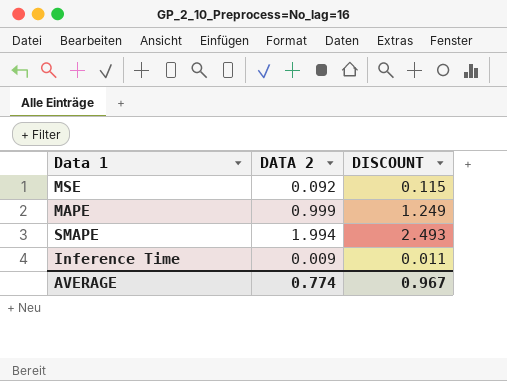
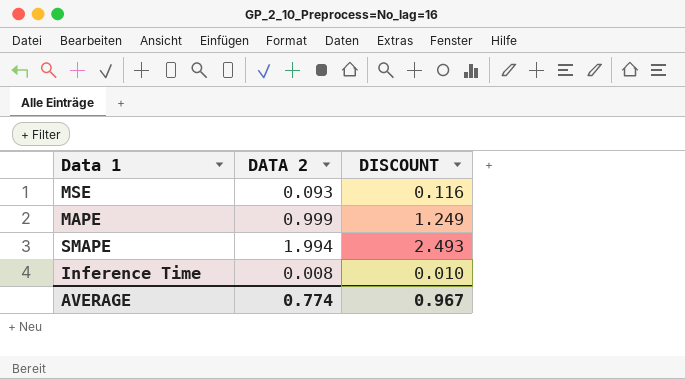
MSE | DATA 2: 0.092 -> 0.093
MSE | DISCOUNT: 0.115 -> 0.116
Inference Time | DATA 2: 0.009 -> 0.008
Inference Time | DISCOUNT: 0.011 -> 0.010

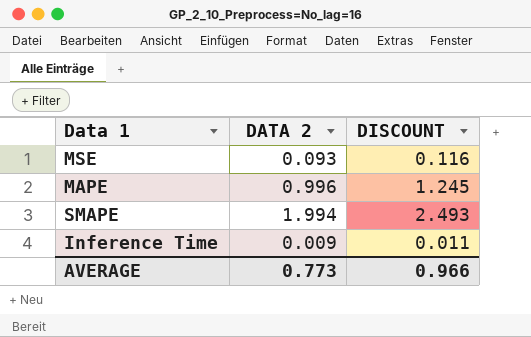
MAPE | DATA 2: 0.999 -> 0.996
MAPE | DISCOUNT: 1.249 -> 1.245
Inference Time | DATA 2: 0.008 -> 0.009
Inference Time | DISCOUNT: 0.010 -> 0.011
AVERAGE | DATA 2: 0.774 -> 0.773
AVERAGE | DISCOUNT: 0.967 -> 0.966

